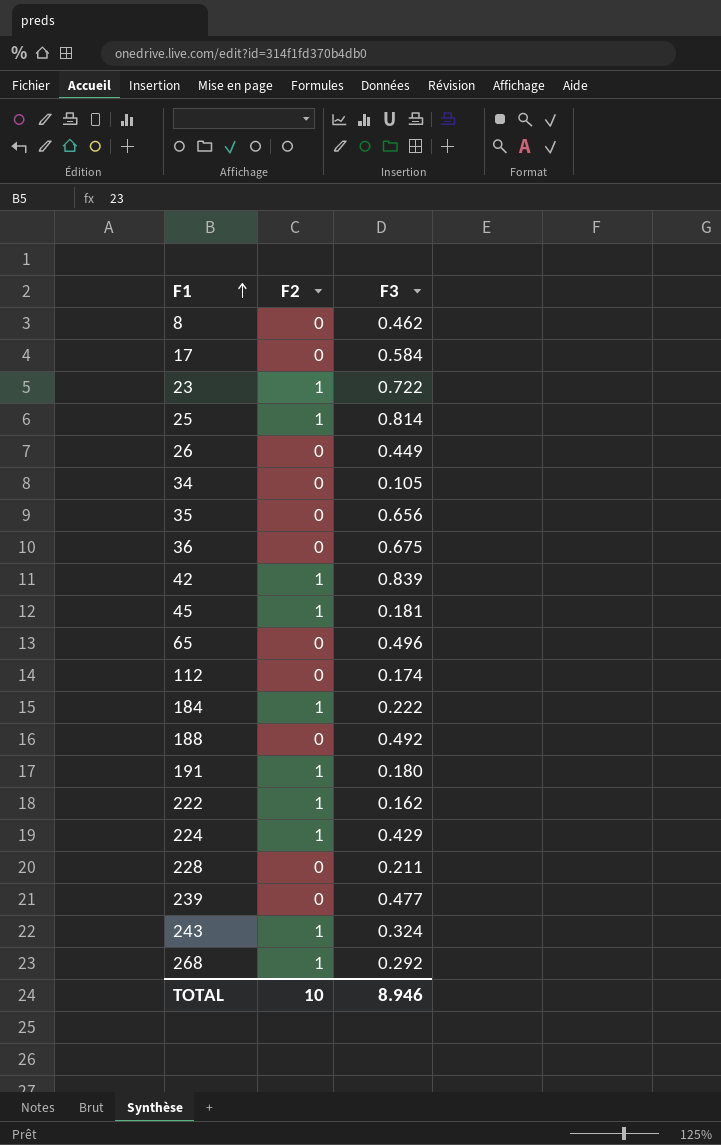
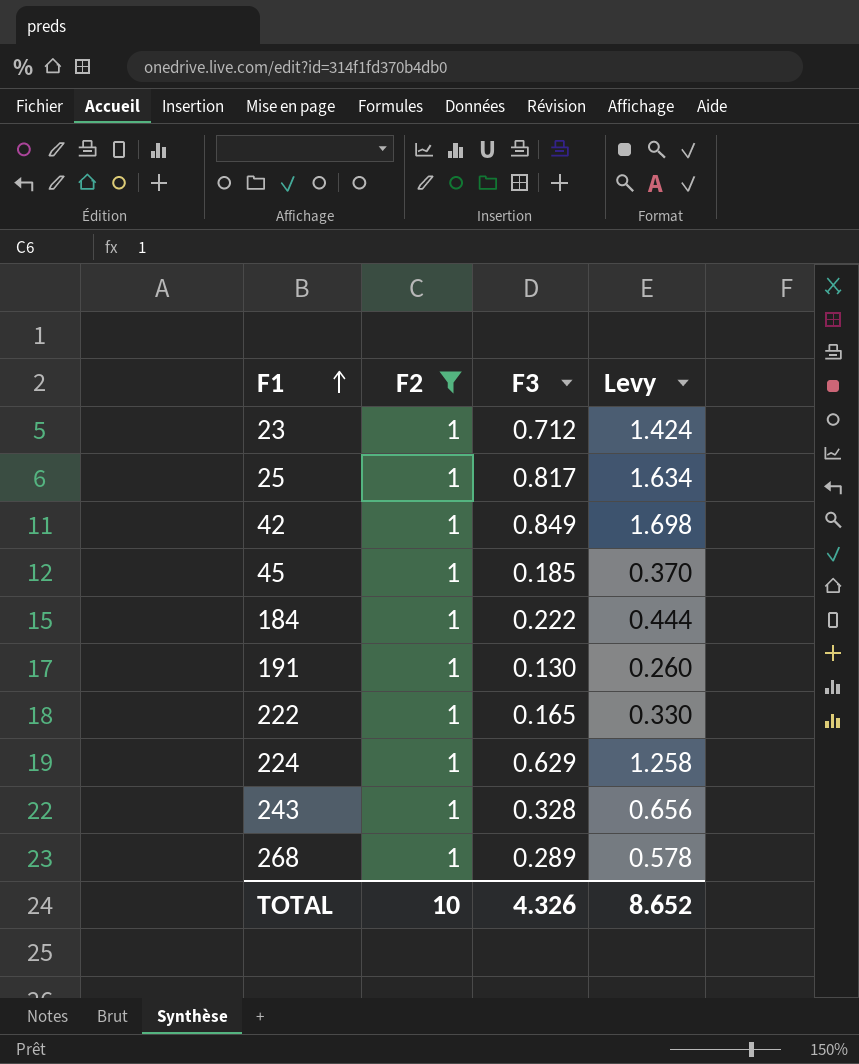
filter: none -> F2 = 1
column Levy | formula: none -> [F3] * 2
23 | F3: 0.722 -> 0.712
25 | F3: 0.814 -> 0.817
42 | F3: 0.839 -> 0.849
45 | F3: 0.181 -> 0.185
191 | F3: 0.180 -> 0.130
222 | F3: 0.162 -> 0.165
224 | F3: 0.429 -> 0.629
243 | F3: 0.324 -> 0.328
268 | F3: 0.292 -> 0.289
TOTAL | F3: 8.946 -> 4.326

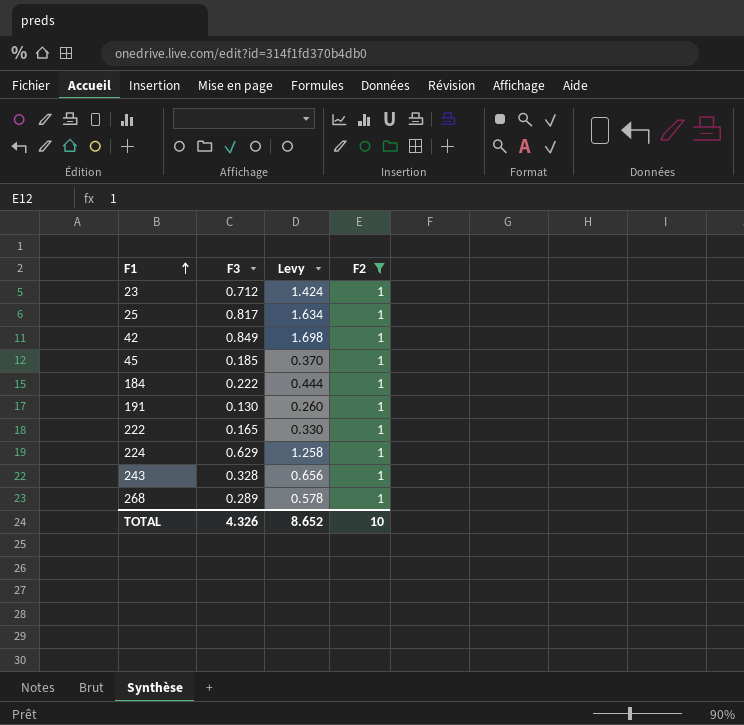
column F2 | position: 2 -> 4

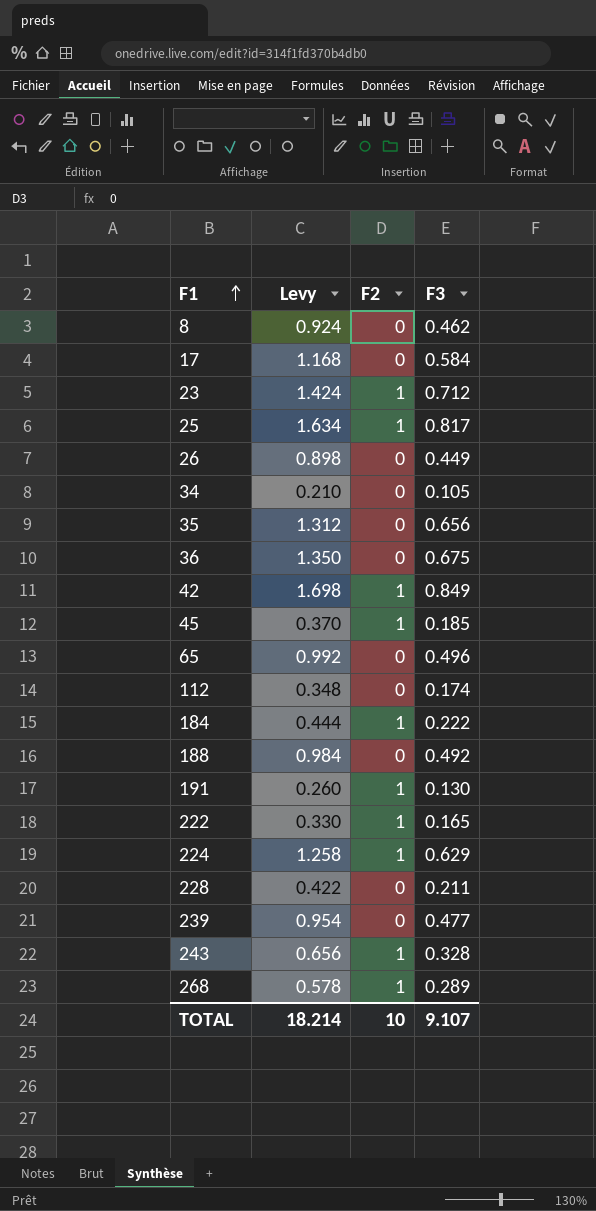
filter: F2 = 1 -> none
column F3 | position: 2 -> 4
TOTAL | Levy: 8.652 -> 18.214
TOTAL | F3: 4.326 -> 9.107

